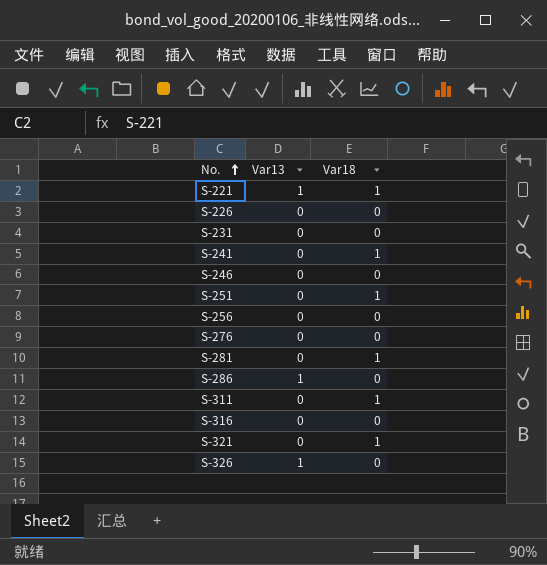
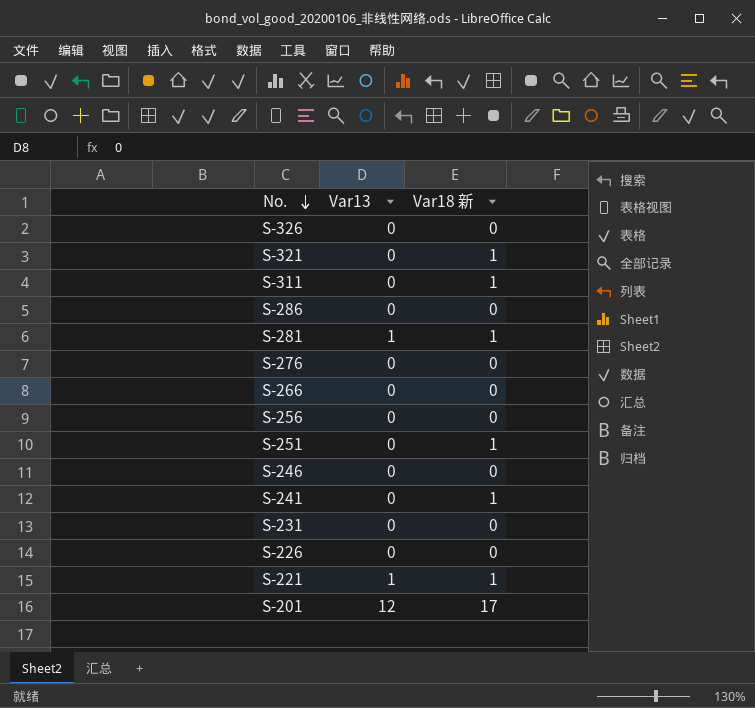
row order: No. ascending -> No. descending
column name: Var18 -> Var18 新
row S-316: 0 | 0 -> none
S-326 | Var13: 1 -> 0
S-286 | Var13: 1 -> 0
S-281 | Var13: 0 -> 1
row S-266: none -> 0 | 0
row S-201: none -> 12 | 17

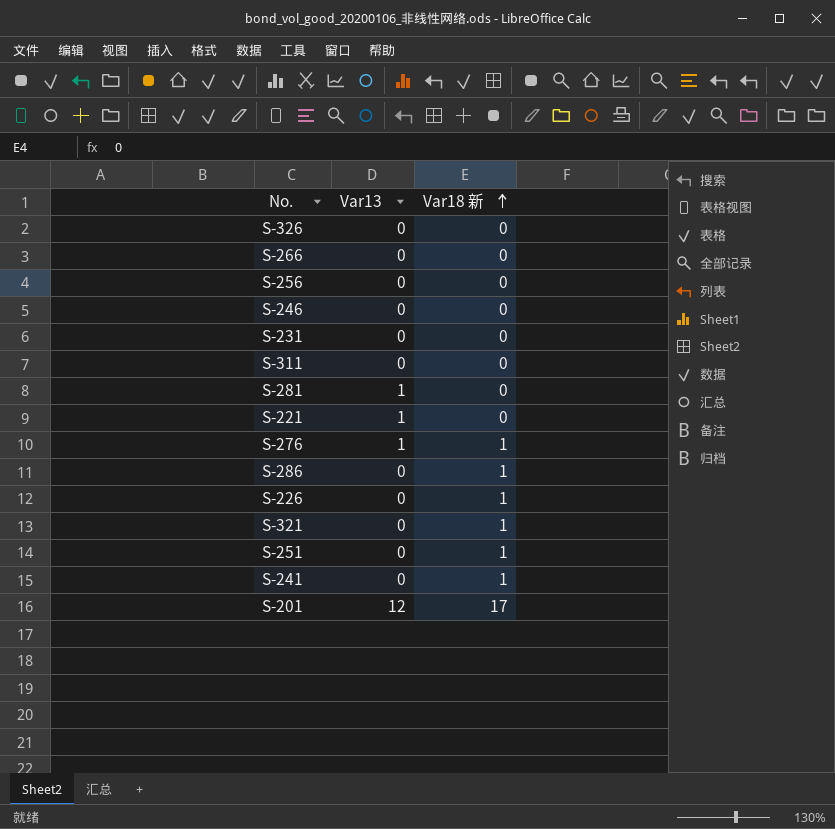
row order: No. descending -> Var18 新 ascending
S-311 | Var18 新: 1 -> 0
S-281 | Var18 新: 1 -> 0
S-221 | Var18 新: 1 -> 0
S-276 | Var13: 0 -> 1
S-276 | Var18 新: 0 -> 1
S-286 | Var18 新: 0 -> 1
S-226 | Var18 新: 0 -> 1

